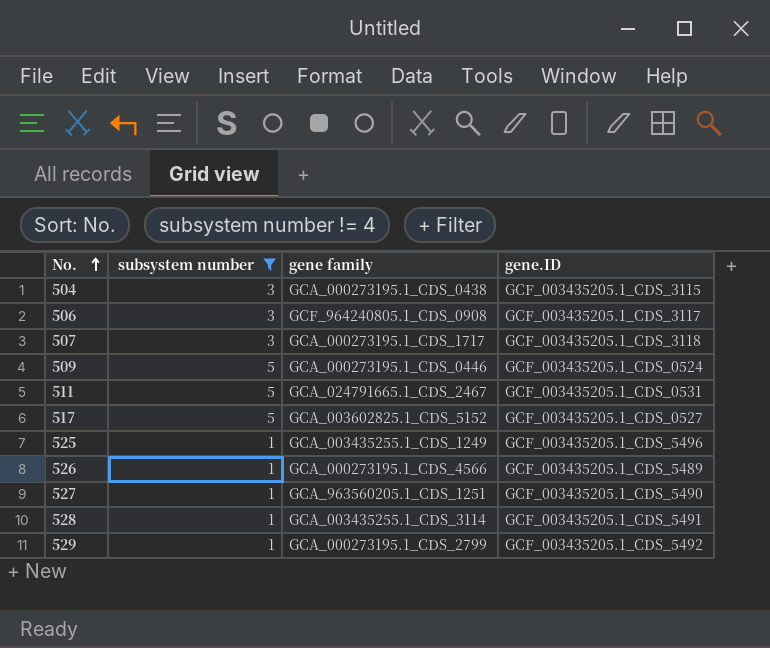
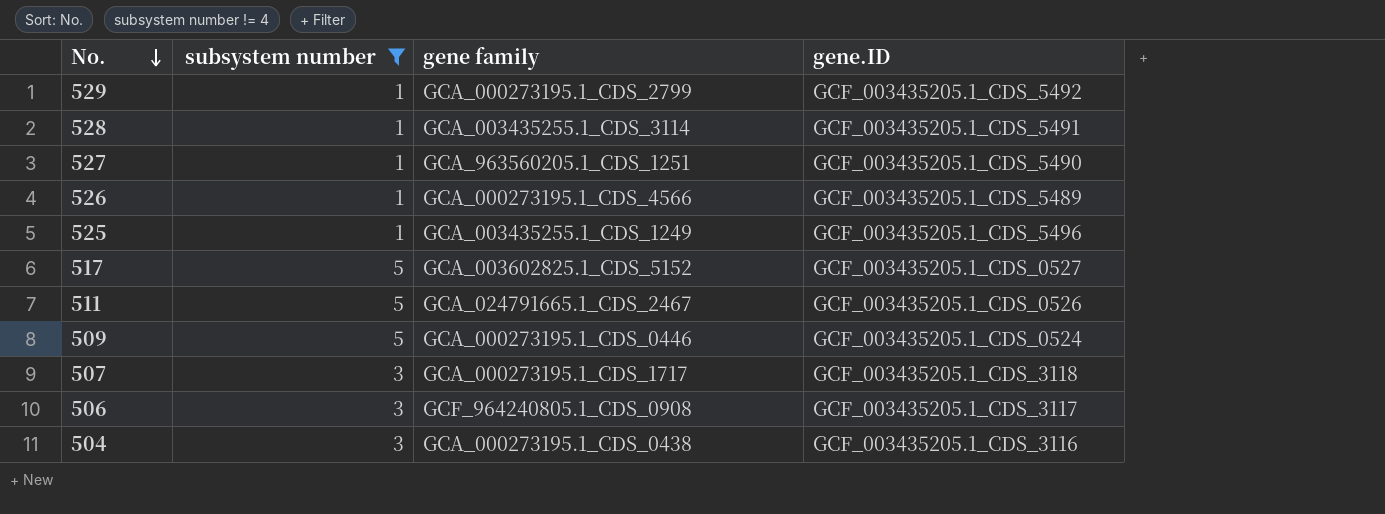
row order: No. ascending -> No. descending
511 | gene.ID: GCF_003435205.1_CDS_0531 -> GCF_003435205.1_CDS_0526
504 | gene.ID: GCF_003435205.1_CDS_3115 -> GCF_003435205.1_CDS_3116

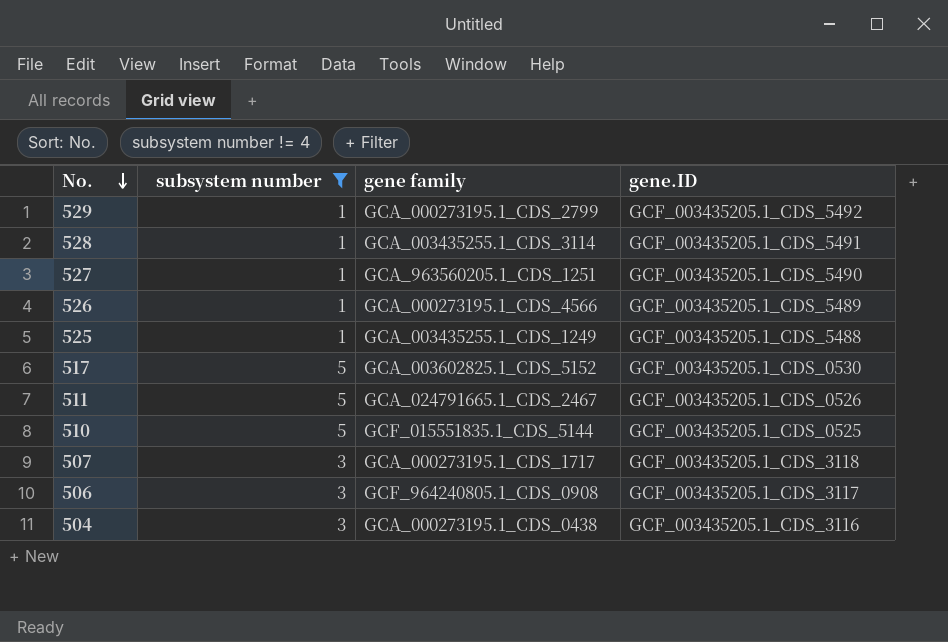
row 509: 5 | GCA_000273195.1_CDS_0446 | GCF_003435205.1_CDS_0524 -> none
525 | gene.ID: GCF_003435205.1_CDS_5496 -> GCF_003435205.1_CDS_5488
517 | gene.ID: GCF_003435205.1_CDS_0527 -> GCF_003435205.1_CDS_0530
row 510: none -> 5 | GCF_015551835.1_CDS_5144 | GCF_003435205.1_CDS_0525

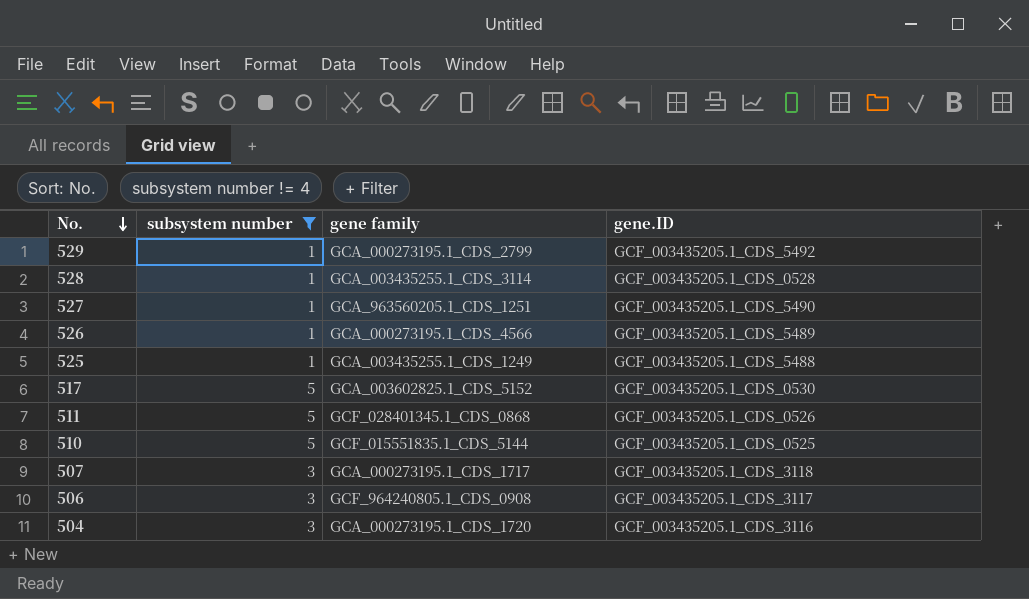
528 | gene.ID: GCF_003435205.1_CDS_5491 -> GCF_003435205.1_CDS_0528
511 | gene family: GCA_024791665.1_CDS_2467 -> GCF_028401345.1_CDS_0868
504 | gene family: GCA_000273195.1_CDS_0438 -> GCA_000273195.1_CDS_1720

